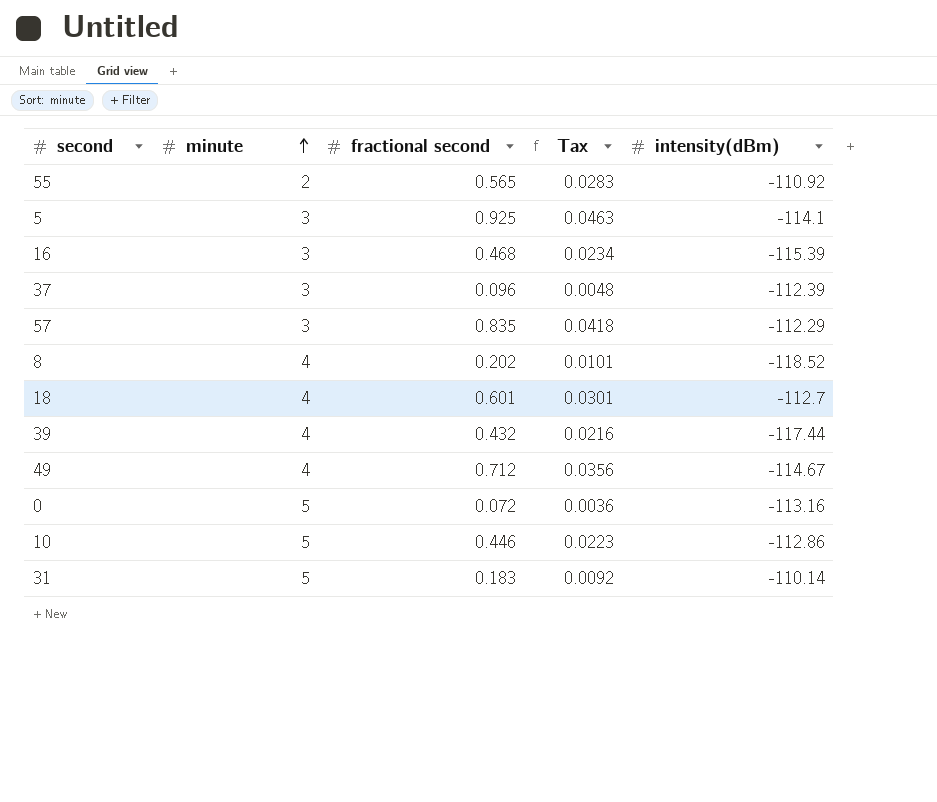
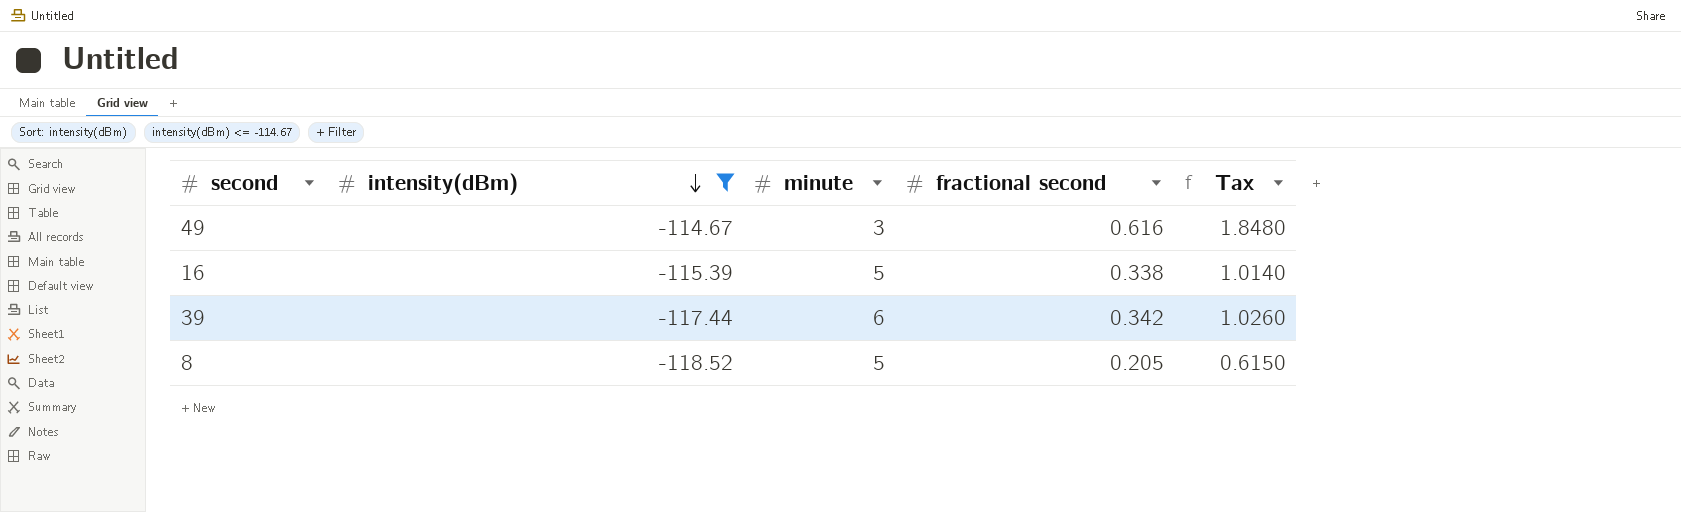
filter: none -> intensity(dBm) <= -114.67
row order: minute ascending -> intensity(dBm) descending
column intensity(dBm) | position: 5 -> 2
column Tax | formula: [fractional second] * 0.05 -> [fractional second] * 3
49 | minute: 4 -> 3
49 | fractional second: 0.712 -> 0.616
16 | minute: 3 -> 5
16 | fractional second: 0.468 -> 0.338
39 | minute: 4 -> 6
39 | fractional second: 0.432 -> 0.342
8 | minute: 4 -> 5
8 | fractional second: 0.202 -> 0.205

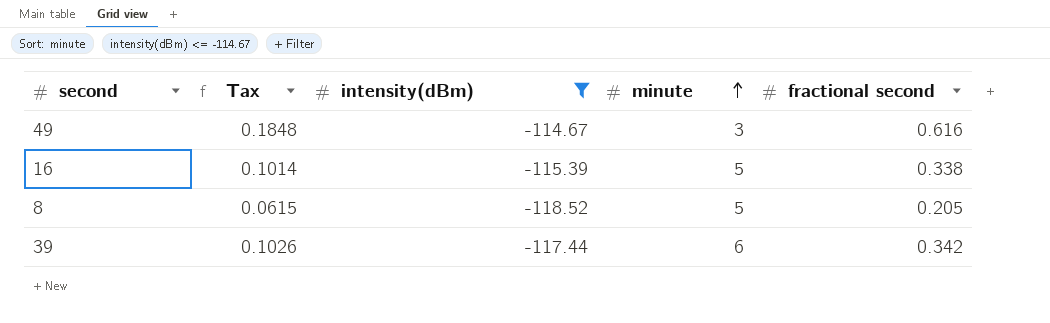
row order: intensity(dBm) descending -> minute ascending
column Tax | formula: [fractional second] * 3 -> [fractional second] * 0.3
column Tax | position: 5 -> 2

